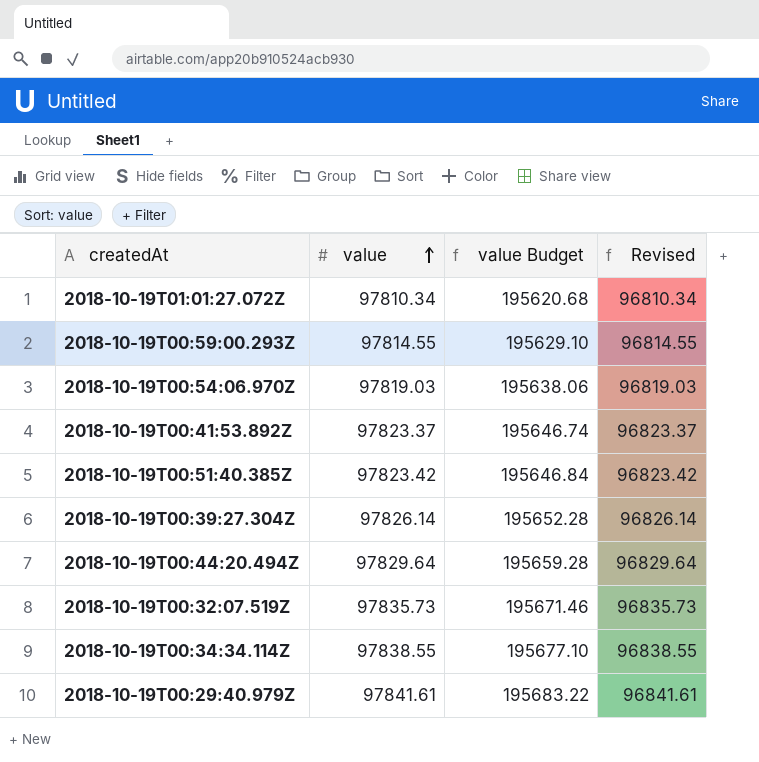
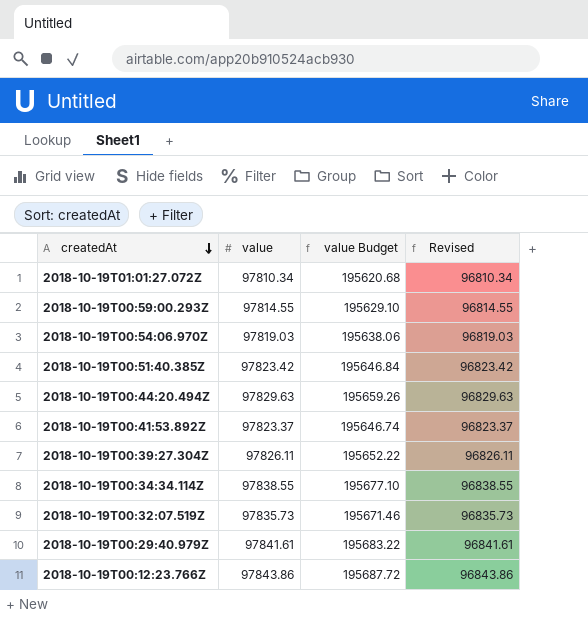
row order: value ascending -> createdAt descending
2018-10-19T00:44:20.494Z | value: 97829.64 -> 97829.63
2018-10-19T00:44:20.494Z | value Budget: 195659.28 -> 195659.26
2018-10-19T00:44:20.494Z | Revised: 96829.64 -> 96829.63
2018-10-19T00:39:27.304Z | value: 97826.14 -> 97826.11
2018-10-19T00:39:27.304Z | value Budget: 195652.28 -> 195652.22
2018-10-19T00:39:27.304Z | Revised: 96826.14 -> 96826.11
row 2018-10-19T00:12:23.766Z: none -> 97843.86 | 195687.72 | 96843.86

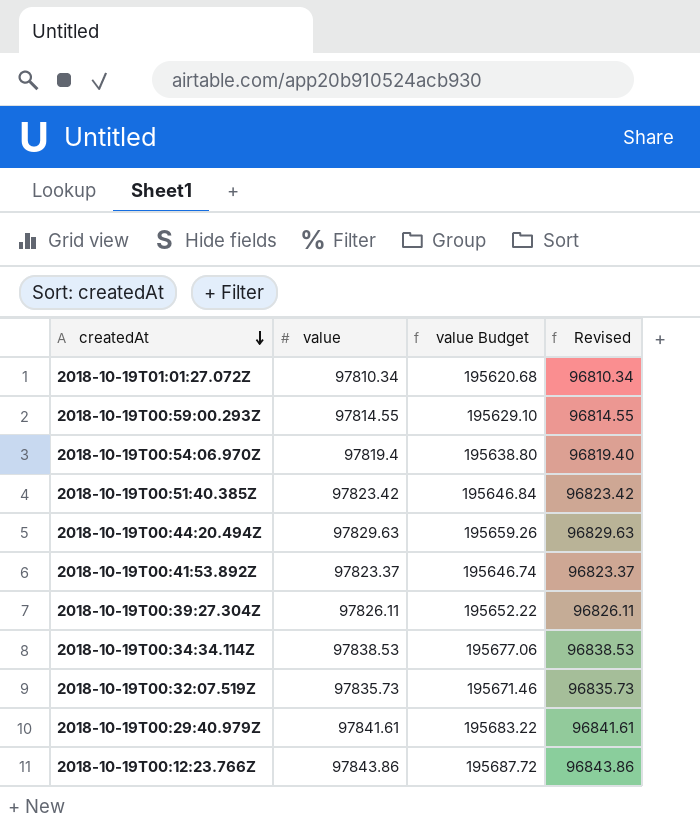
2018-10-19T00:54:06.970Z | value: 97819.03 -> 97819.4
2018-10-19T00:54:06.970Z | value Budget: 195638.06 -> 195638.80
2018-10-19T00:54:06.970Z | Revised: 96819.03 -> 96819.40
2018-10-19T00:34:34.114Z | value: 97838.55 -> 97838.53
2018-10-19T00:34:34.114Z | value Budget: 195677.10 -> 195677.06
2018-10-19T00:34:34.114Z | Revised: 96838.55 -> 96838.53

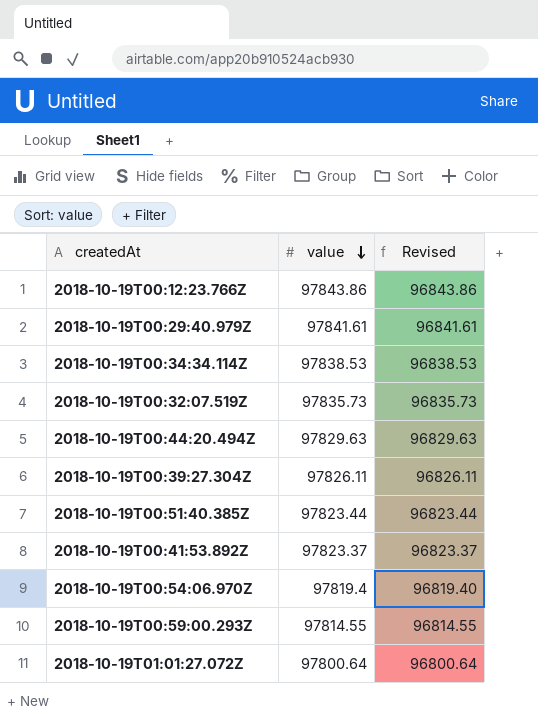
row order: createdAt descending -> value descending
column value Budget | formula: [value] * 2 -> none
2018-10-19T00:51:40.385Z | value: 97823.42 -> 97823.44
2018-10-19T00:51:40.385Z | Revised: 96823.42 -> 96823.44
2018-10-19T01:01:27.072Z | value: 97810.34 -> 97800.64
2018-10-19T01:01:27.072Z | Revised: 96810.34 -> 96800.64

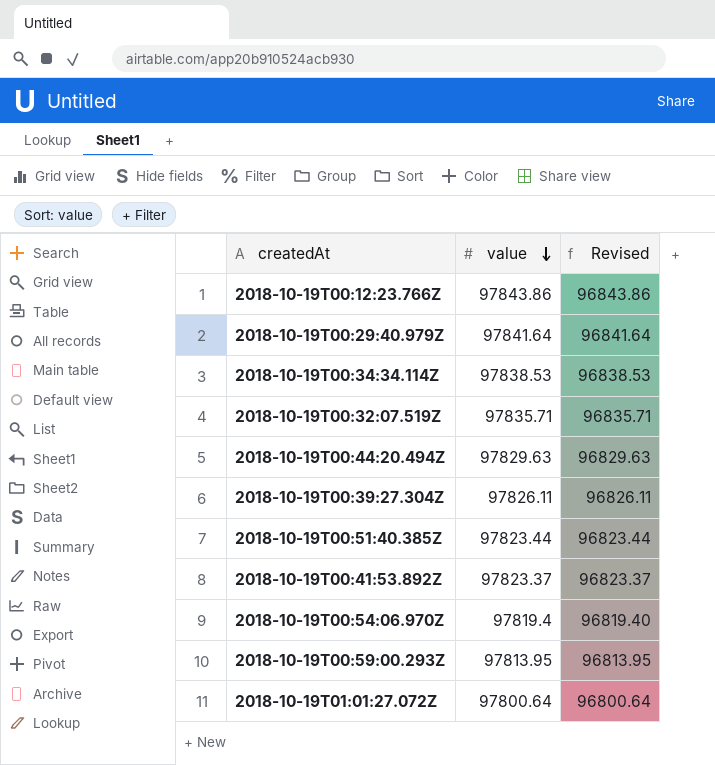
2018-10-19T00:29:40.979Z | value: 97841.61 -> 97841.64
2018-10-19T00:29:40.979Z | Revised: 96841.61 -> 96841.64
2018-10-19T00:32:07.519Z | value: 97835.73 -> 97835.71
2018-10-19T00:32:07.519Z | Revised: 96835.73 -> 96835.71
2018-10-19T00:59:00.293Z | value: 97814.55 -> 97813.95
2018-10-19T00:59:00.293Z | Revised: 96814.55 -> 96813.95

